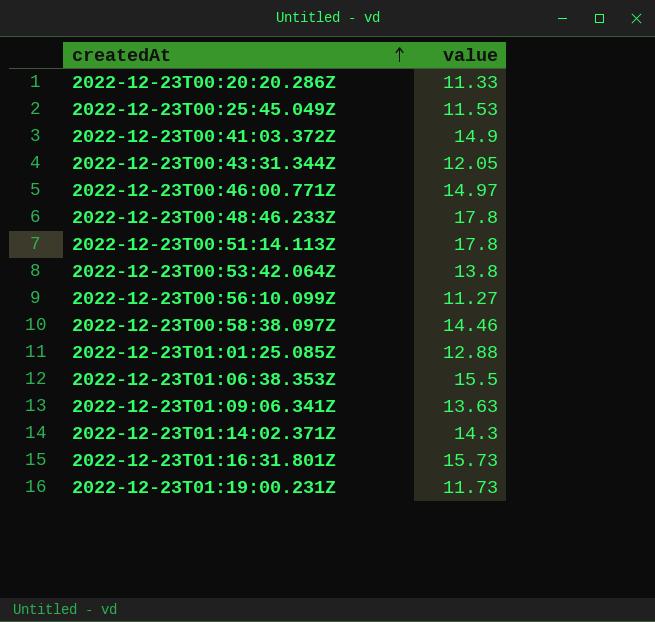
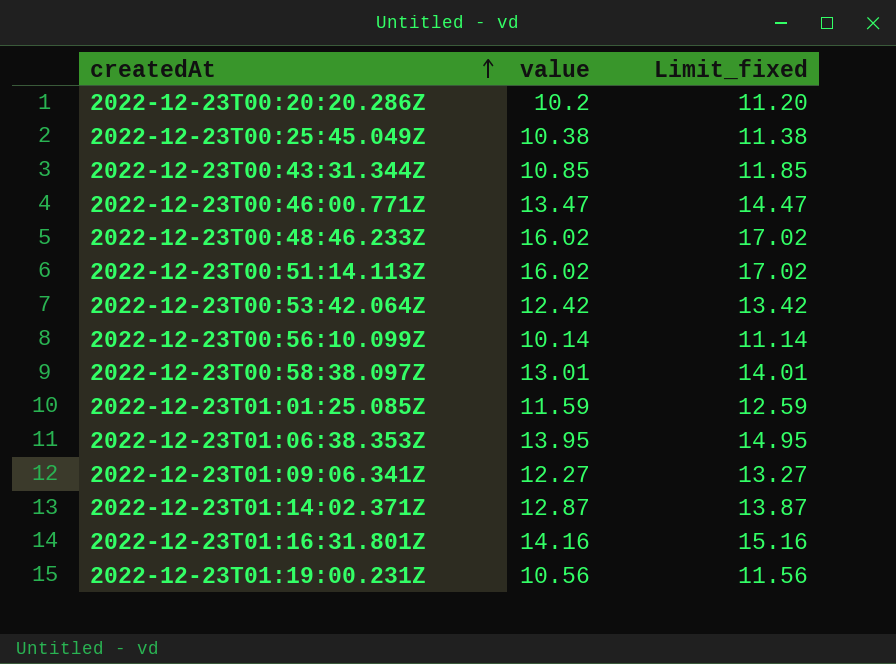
column Limit_fixed | formula: none -> [value] + 1
row 2022-12-23T00:41:03.372Z: 14.9 -> none
2022-12-23T00:20:20.286Z | value: 11.33 -> 10.2
2022-12-23T00:25:45.049Z | value: 11.53 -> 10.38
2022-12-23T00:43:31.344Z | value: 12.05 -> 10.85
2022-12-23T00:46:00.771Z | value: 14.97 -> 13.47
2022-12-23T00:48:46.233Z | value: 17.8 -> 16.02
2022-12-23T00:51:14.113Z | value: 17.8 -> 16.02
2022-12-23T00:53:42.064Z | value: 13.8 -> 12.42
2022-12-23T00:56:10.099Z | value: 11.27 -> 10.14
2022-12-23T00:58:38.097Z | value: 14.46 -> 13.01
2022-12-23T01:01:25.085Z | value: 12.88 -> 11.59
2022-12-23T01:06:38.353Z | value: 15.5 -> 13.95
2022-12-23T01:09:06.341Z | value: 13.63 -> 12.27
2022-12-23T01:14:02.371Z | value: 14.3 -> 12.87
2022-12-23T01:16:31.801Z | value: 15.73 -> 14.16
2022-12-23T01:19:00.231Z | value: 11.73 -> 10.56

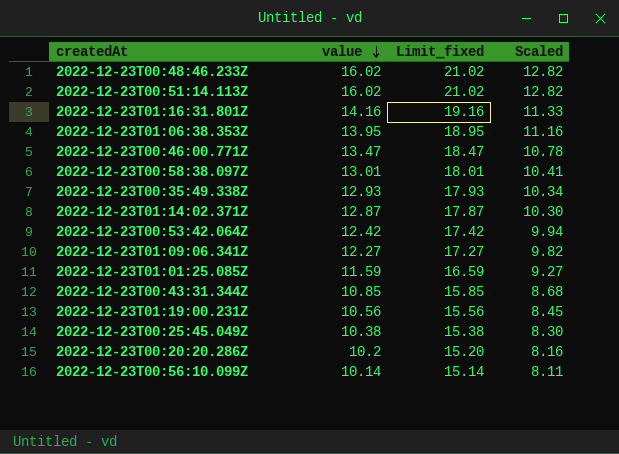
row order: createdAt ascending -> value descending
column Limit_fixed | formula: [value] + 1 -> [value] + 5
column Scaled | formula: none -> [value] * 0.8
row 2022-12-23T00:35:49.338Z: none -> 12.93 | 17.93 | 10.34

